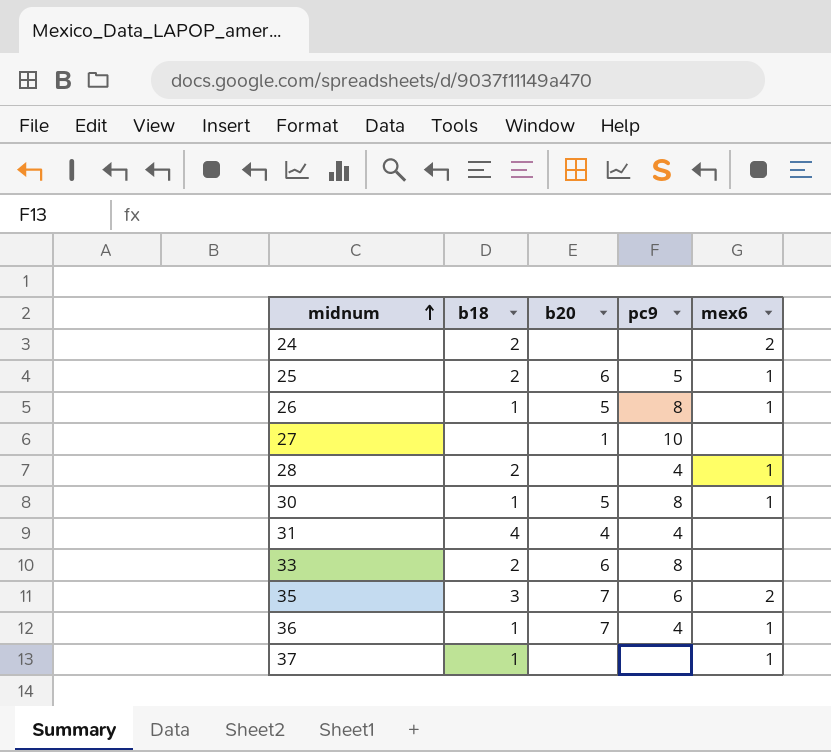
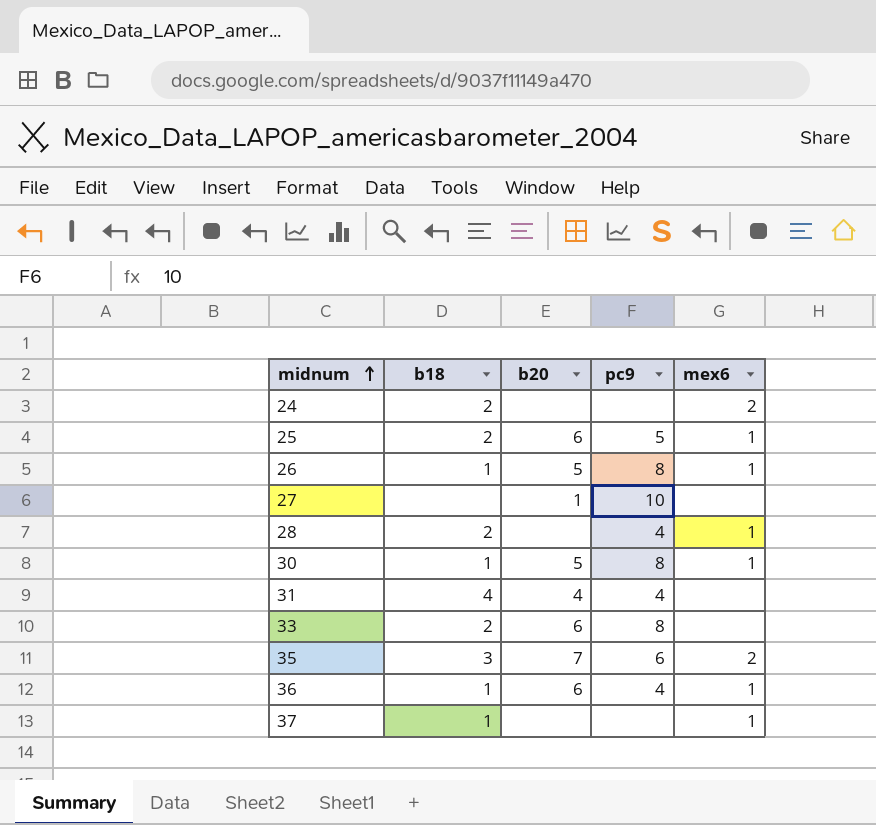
36 | b20: 7 -> 6

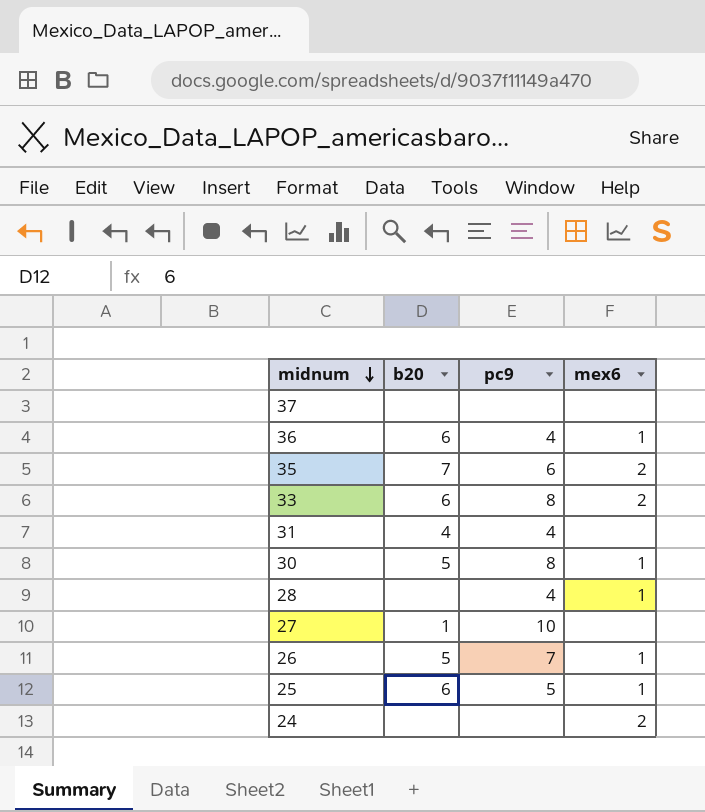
row order: midnum ascending -> midnum descending
column b18 | position: 2 -> none
37 | mex6: 1 -> none
33 | mex6: none -> 2
26 | pc9: 8 -> 7

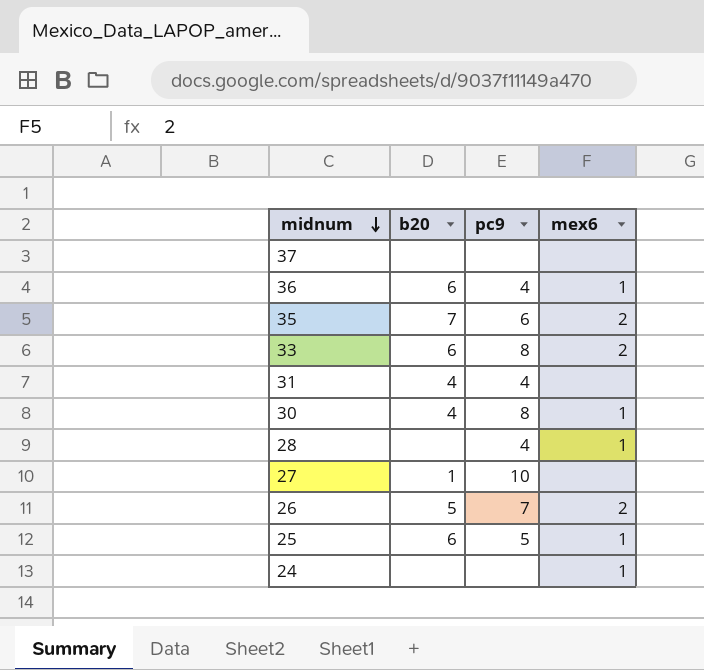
30 | b20: 5 -> 4
26 | mex6: 1 -> 2
24 | mex6: 2 -> 1

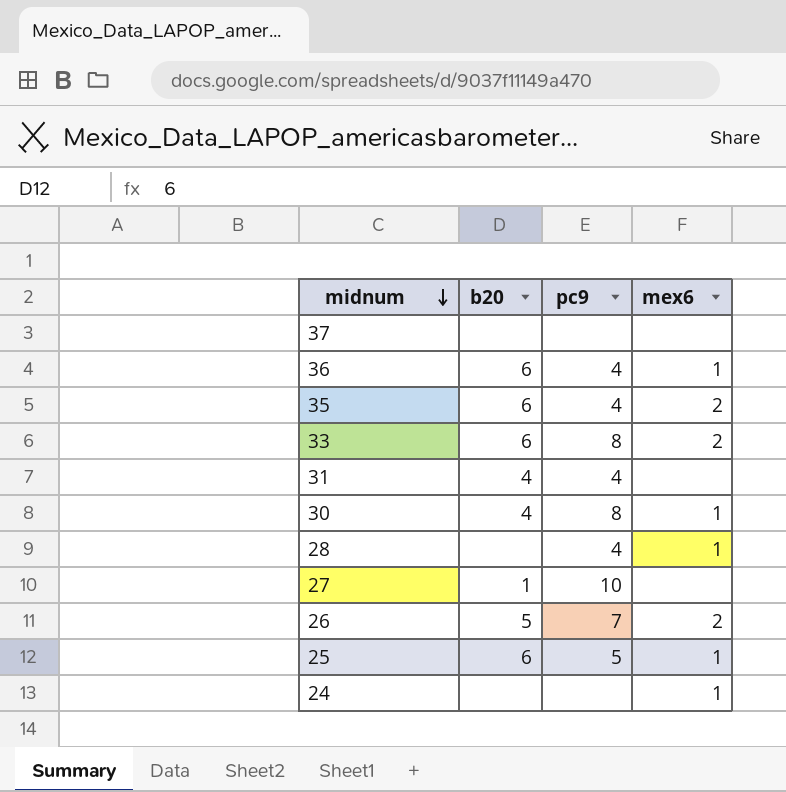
35 | b20: 7 -> 6
35 | pc9: 6 -> 4

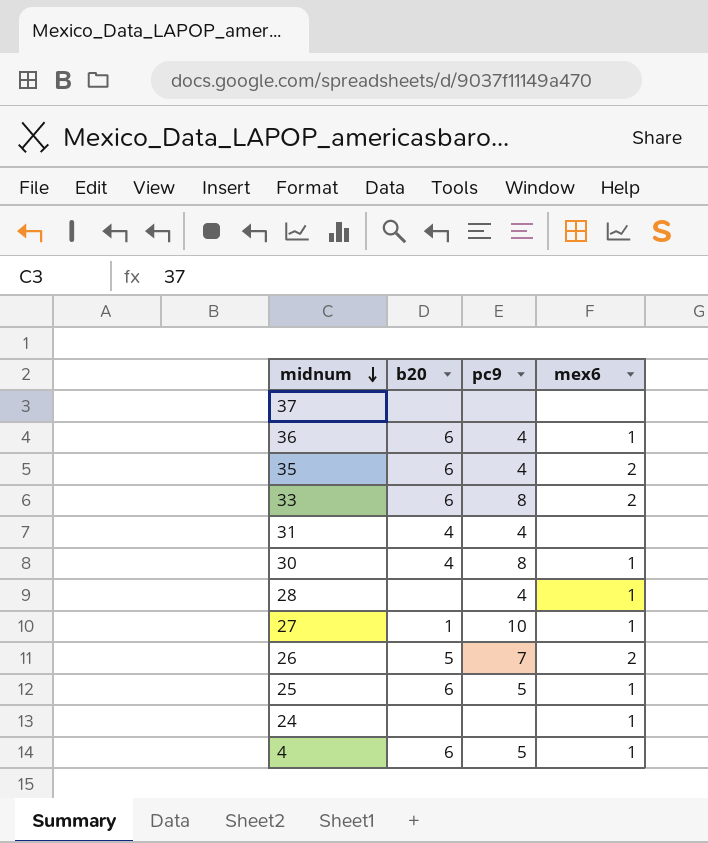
27 | mex6: none -> 1
row 4: none -> 6 | 5 | 1

